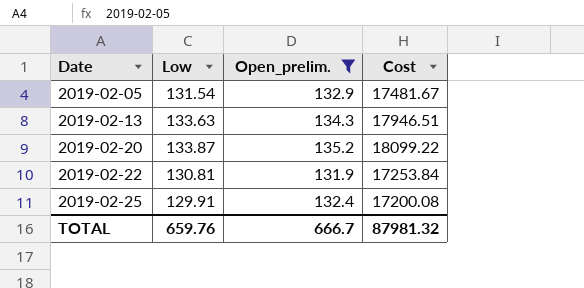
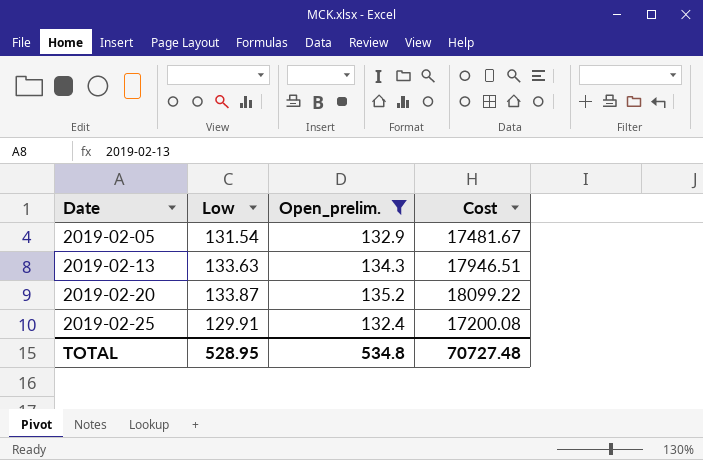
row 2019-02-22: 130.81 | 131.9 | 17253.84 -> none
TOTAL | Low: 659.76 -> 528.95
TOTAL | Open_prelim.: 666.7 -> 534.8
TOTAL | Cost: 87981.32 -> 70727.48

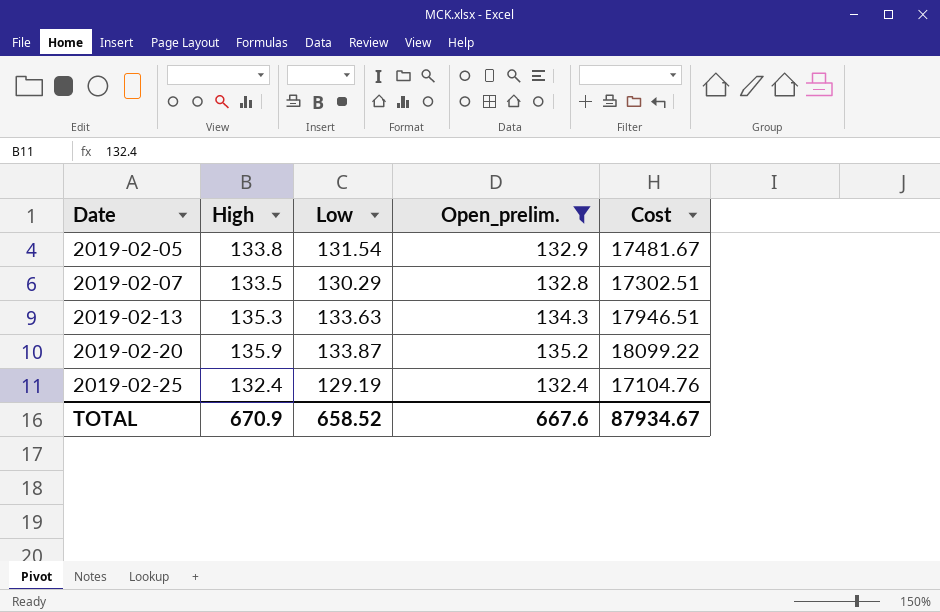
column High | position: none -> 2
row 2019-02-07: none -> 133.5 | 130.29 | 132.8 | 17302.51
2019-02-25 | Low: 129.91 -> 129.19
2019-02-25 | Cost: 17200.08 -> 17104.76
TOTAL | Low: 528.95 -> 658.52
TOTAL | Open_prelim.: 534.8 -> 667.6
TOTAL | Cost: 70727.48 -> 87934.67

